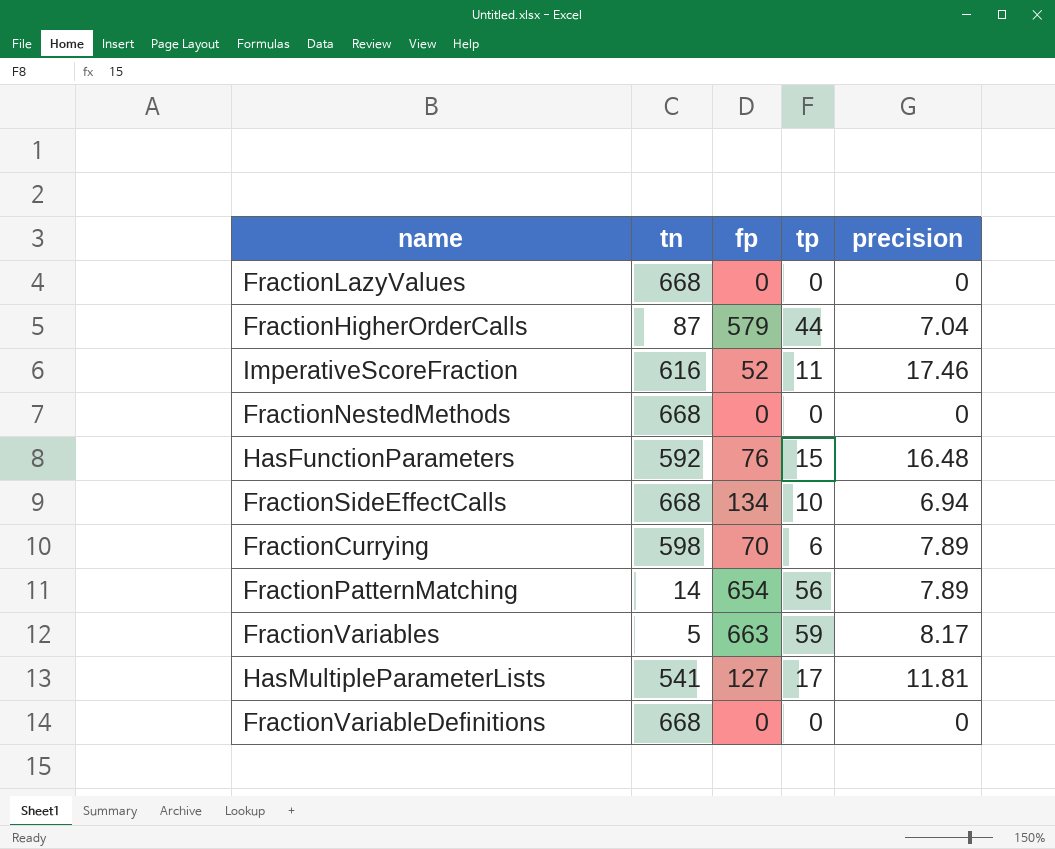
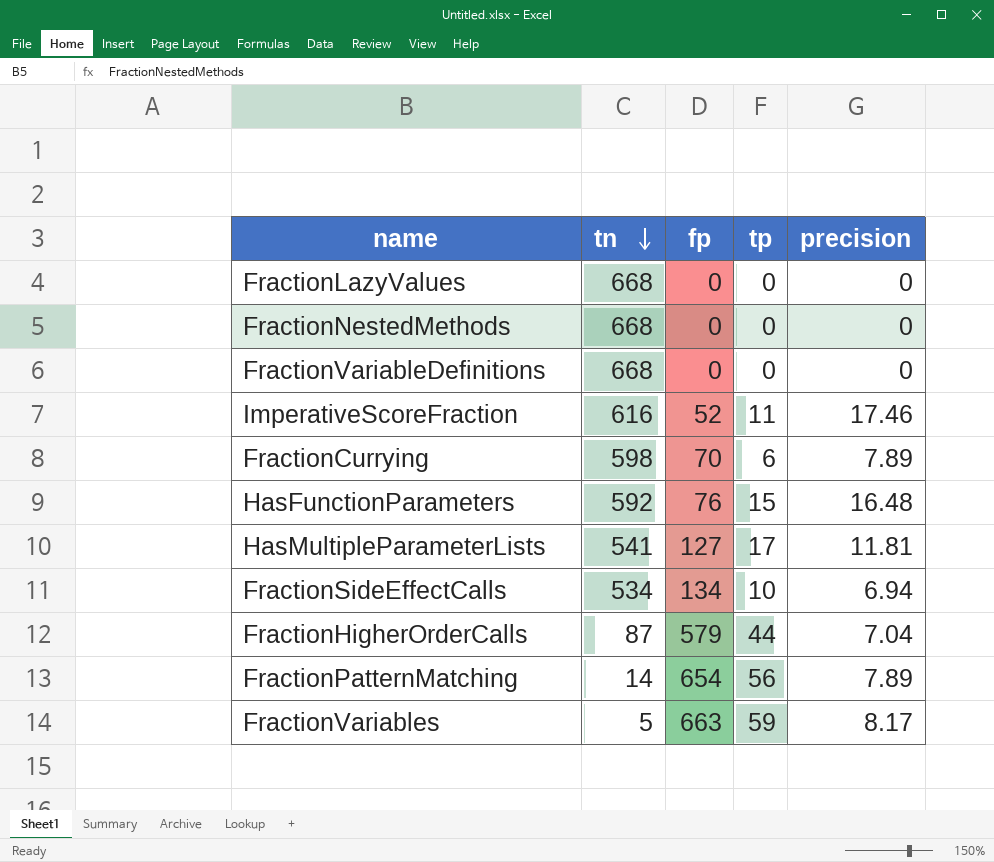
row order: none -> tn descending
FractionSideEffectCalls | tn: 668 -> 534

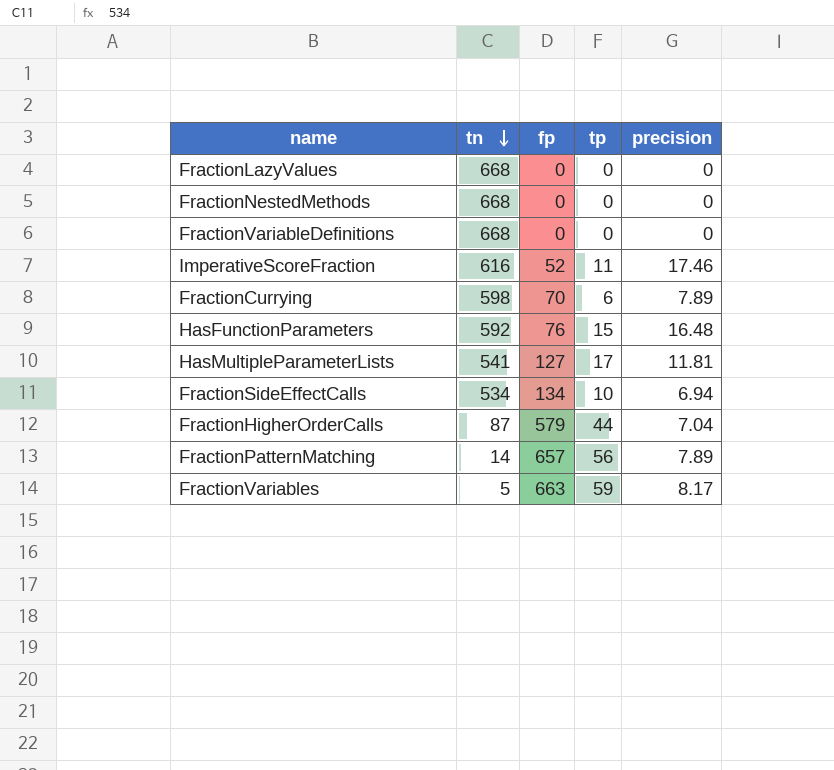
FractionPatternMatching | fp: 654 -> 657

